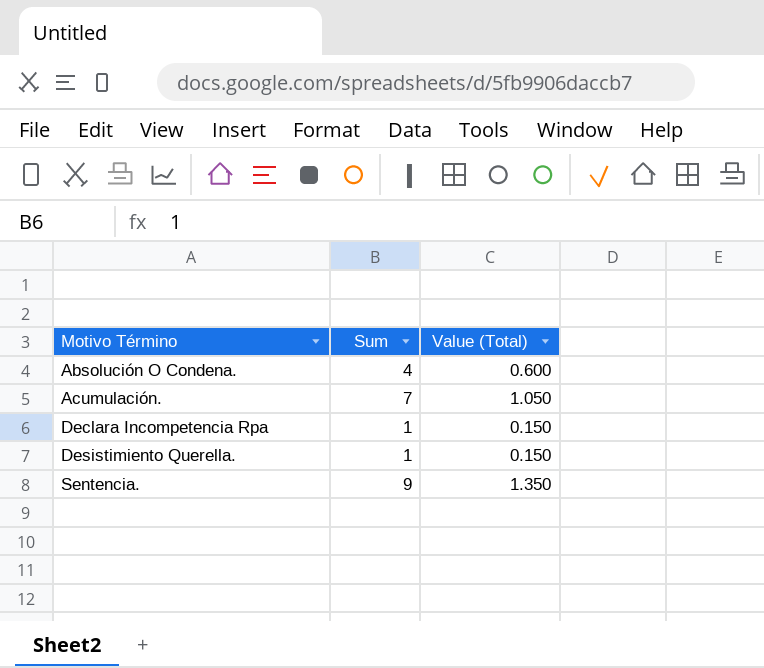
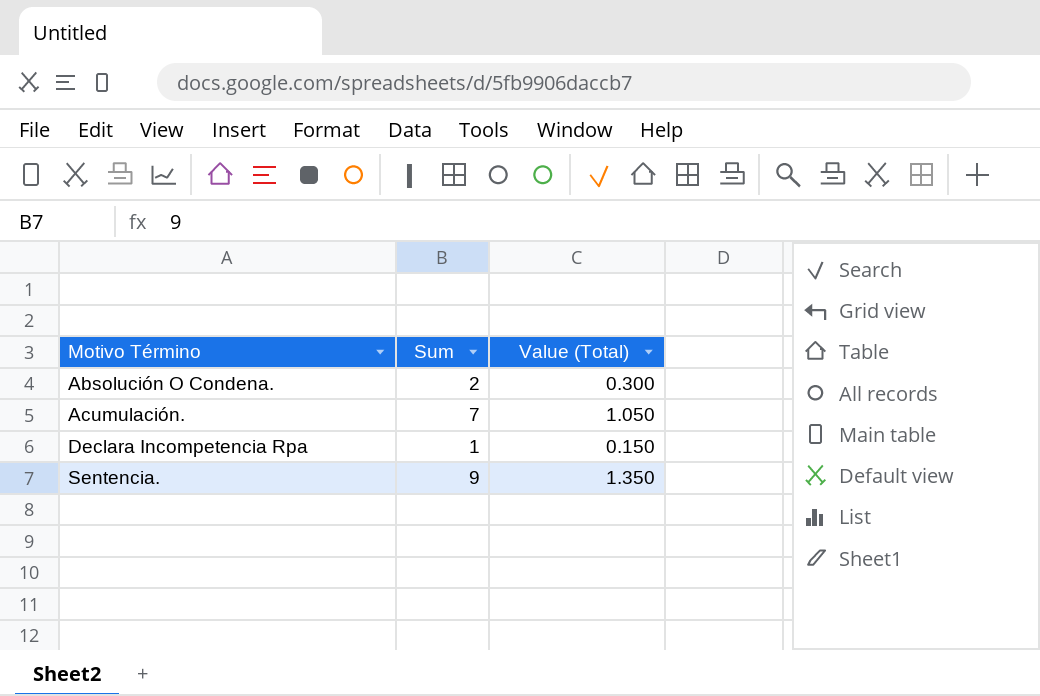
row Desistimiento Querella.: 1 | 0.150 -> none
Absolución O Condena. | Sum: 4 -> 2
Absolución O Condena. | Value (Total): 0.600 -> 0.300

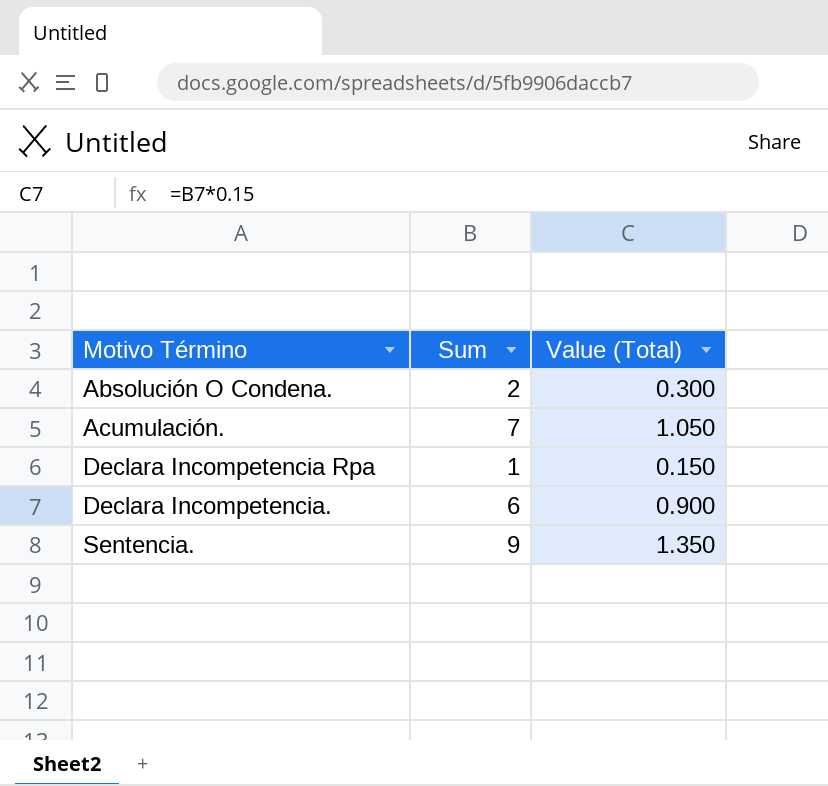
row Declara Incompetencia.: none -> 6 | 0.900

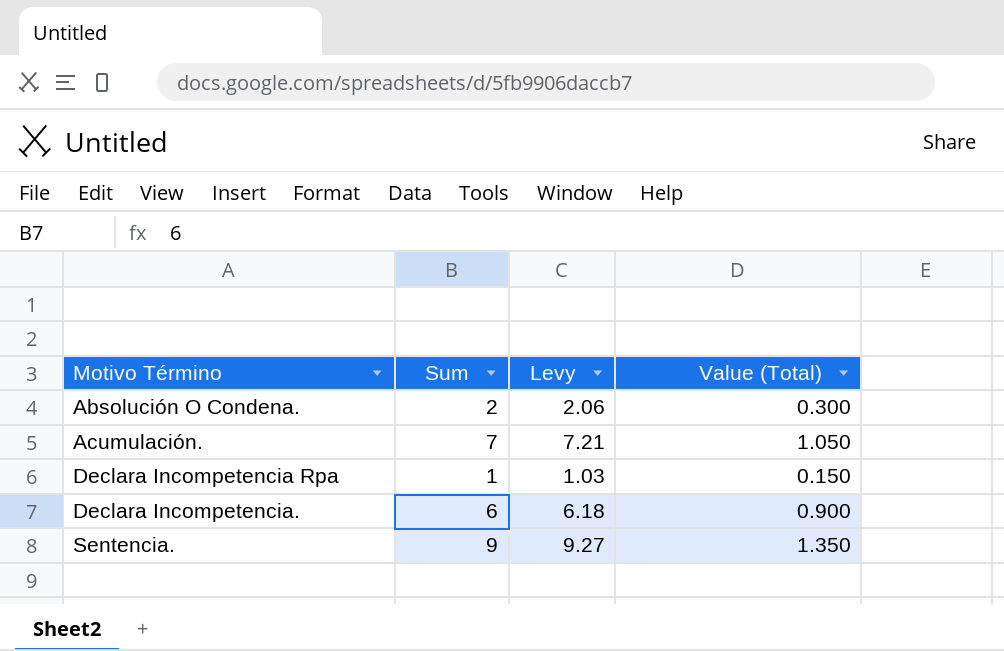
column Levy | formula: none -> [Sum] * 1.03

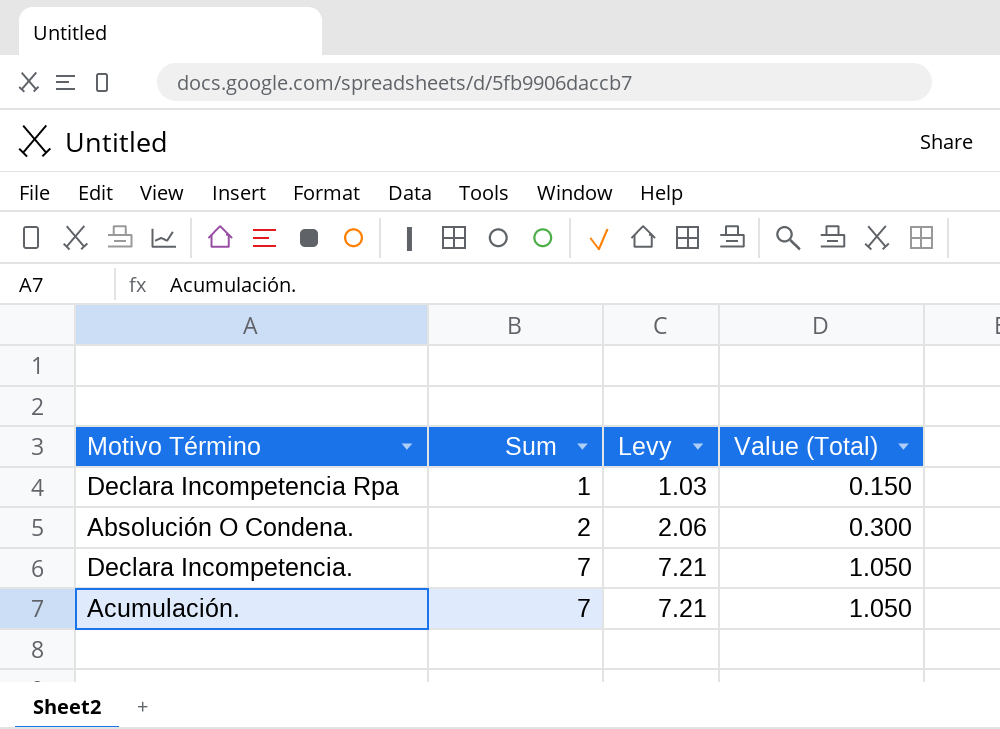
row order: Motivo Término ascending -> Sum ascending
row Sentencia.: 9 | 9.27 | 1.350 -> none
Declara Incompetencia. | Sum: 6 -> 7
Declara Incompetencia. | Levy: 6.18 -> 7.21
Declara Incompetencia. | Value (Total): 0.900 -> 1.050

